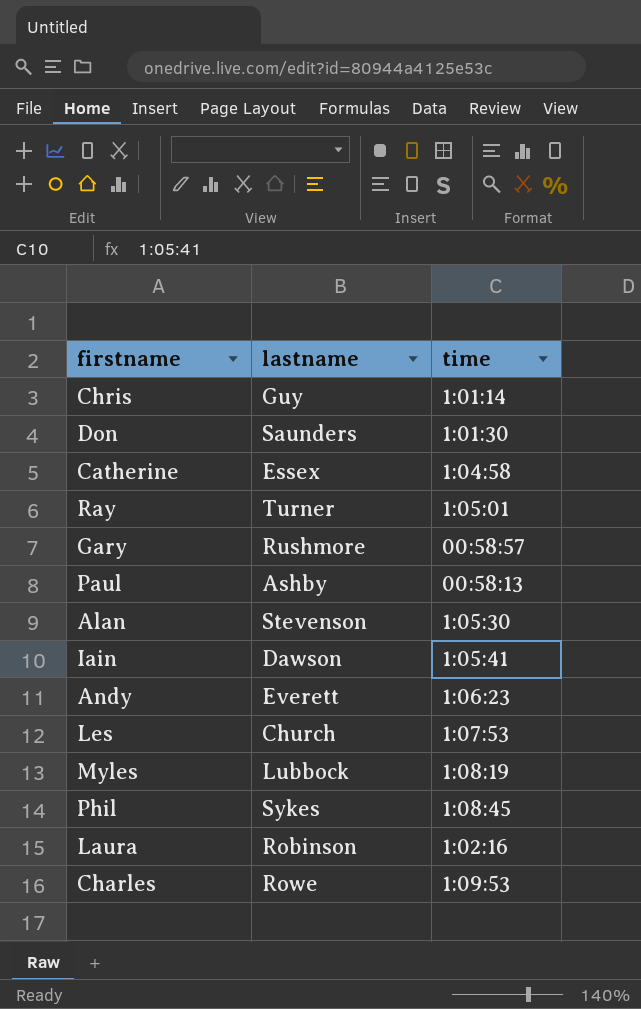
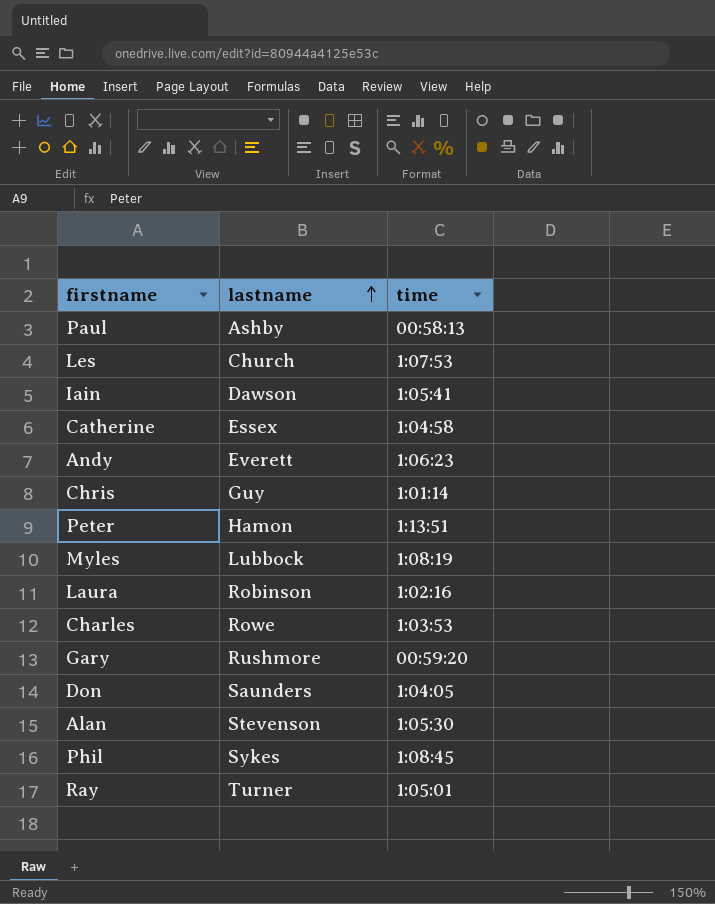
row order: none -> lastname ascending
row Peter: none -> Hamon | 1:13:51
Charles | time: 1:09:53 -> 1:03:53
Gary | time: 00:58:57 -> 00:59:20
Don | time: 1:01:30 -> 1:04:05

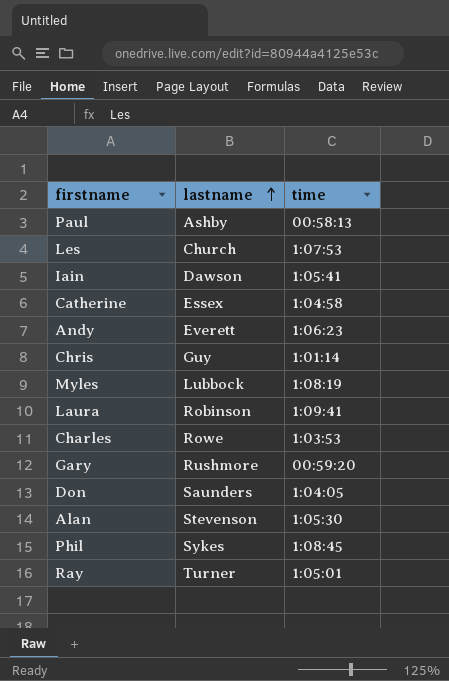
row Peter: Hamon | 1:13:51 -> none
Laura | time: 1:02:16 -> 1:09:41

